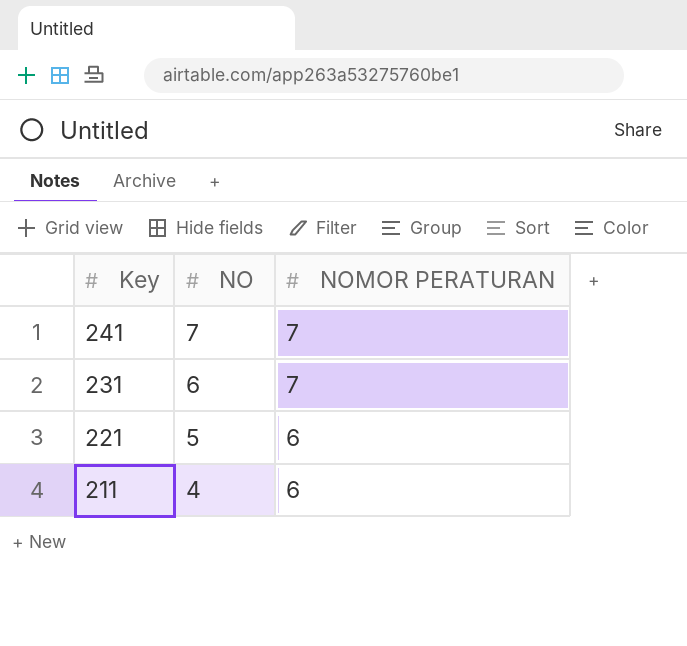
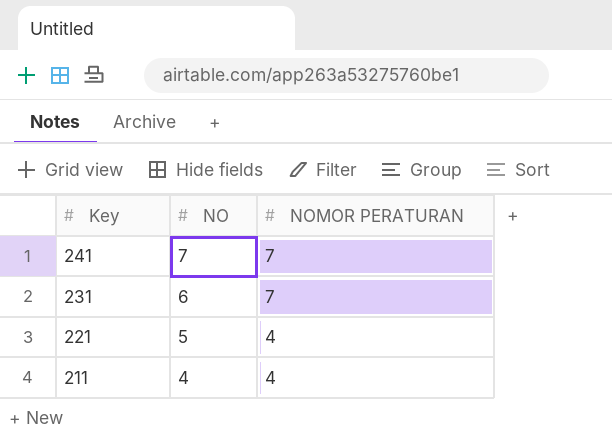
221 | NOMOR PERATURAN: 6 -> 4
211 | NOMOR PERATURAN: 6 -> 4

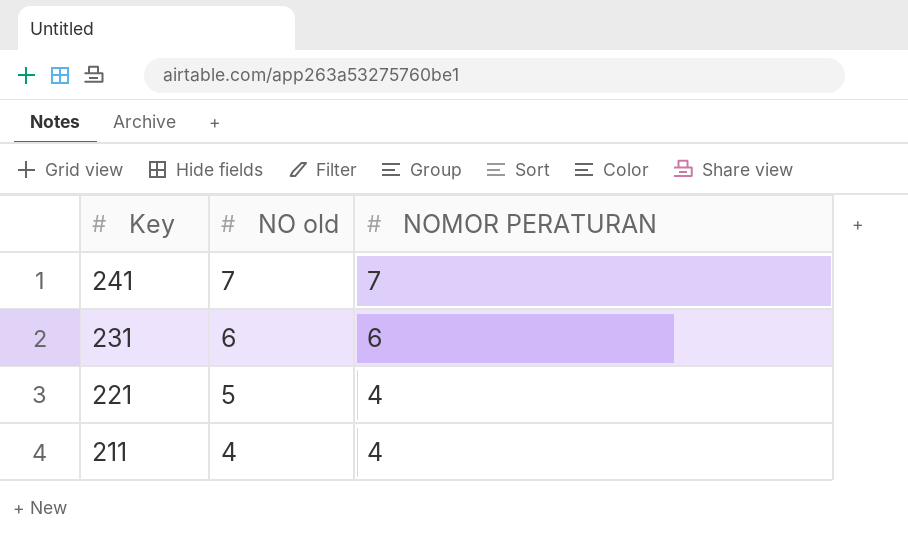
column name: NO -> NO old
231 | NOMOR PERATURAN: 7 -> 6

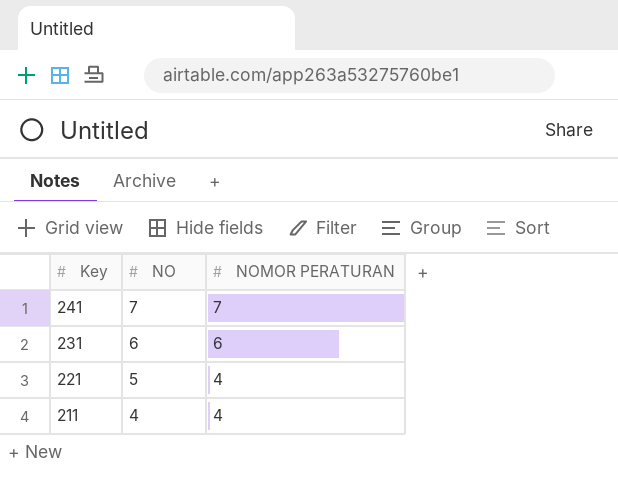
column name: NO old -> NO

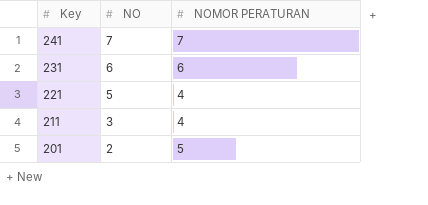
211 | NO: 4 -> 3
row 201: none -> 2 | 5

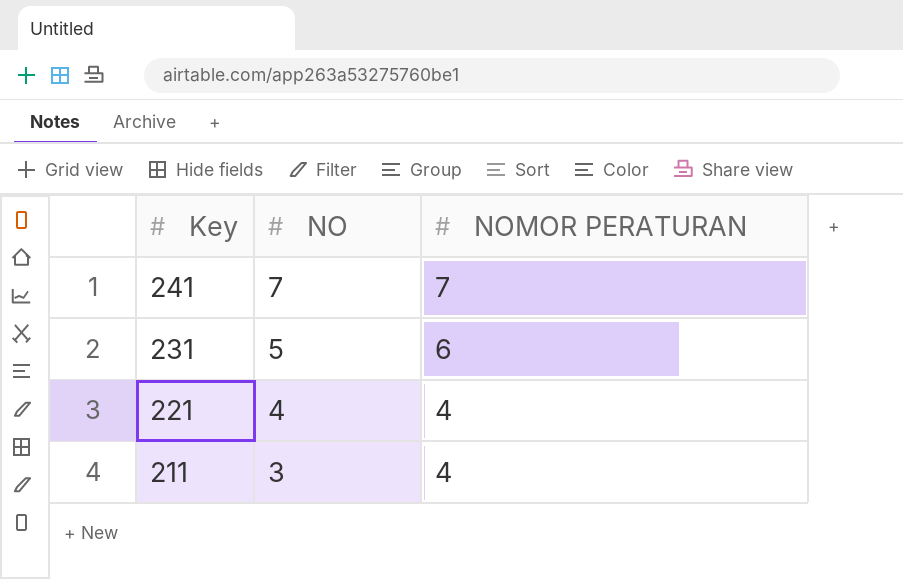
row 201: 2 | 5 -> none
231 | NO: 6 -> 5
221 | NO: 5 -> 4

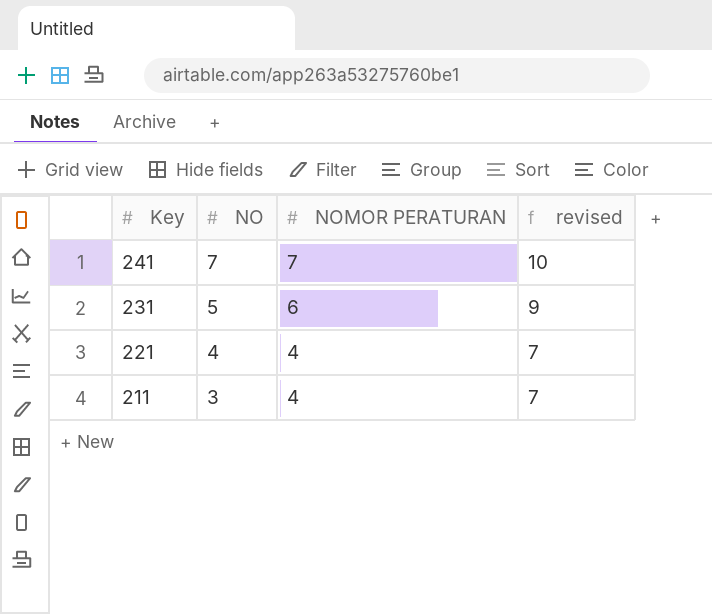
column revised | formula: none -> [NOMOR PERATURAN] + 3

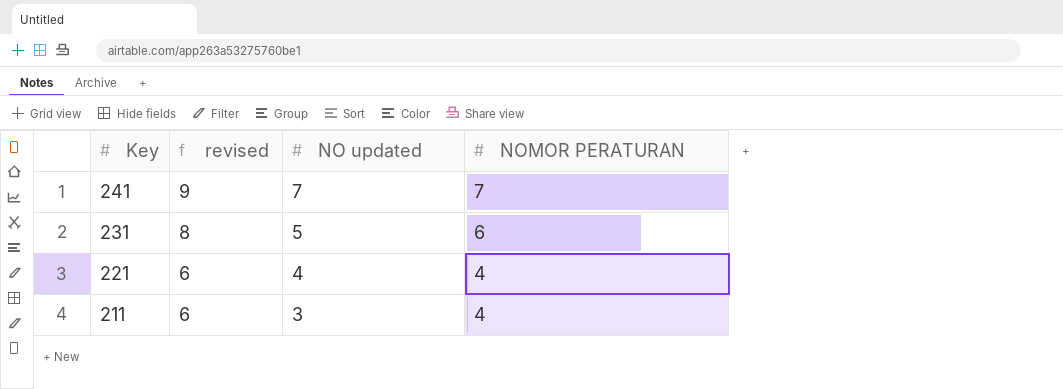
column revised | formula: [NOMOR PERATURAN] + 3 -> [NOMOR PERATURAN] + 2
column revised | position: 4 -> 2
column name: NO -> NO updated

